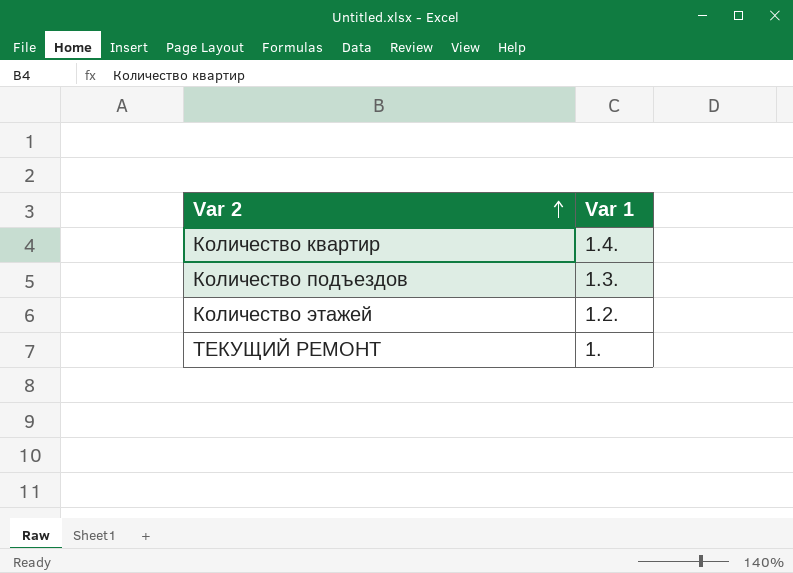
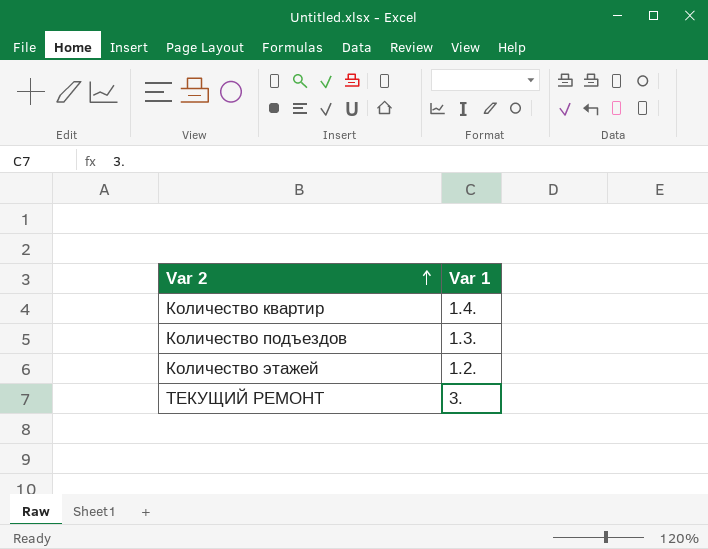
ТЕКУЩИЙ РЕМОНТ | Var 1: 1. -> 3.

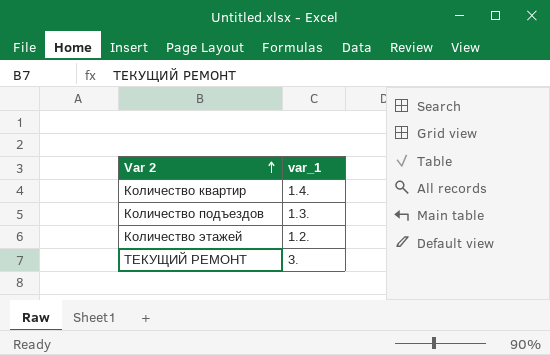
column name: Var 1 -> var_1

